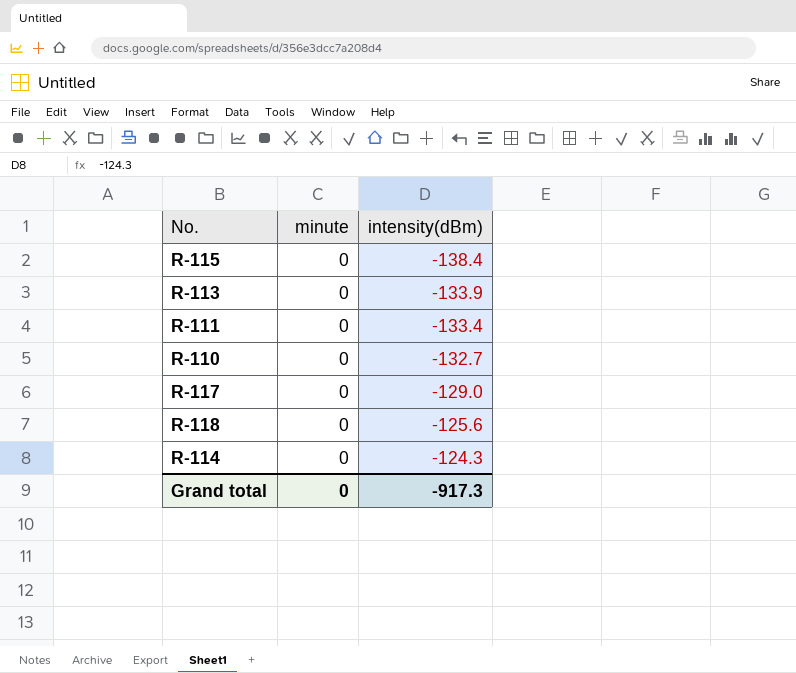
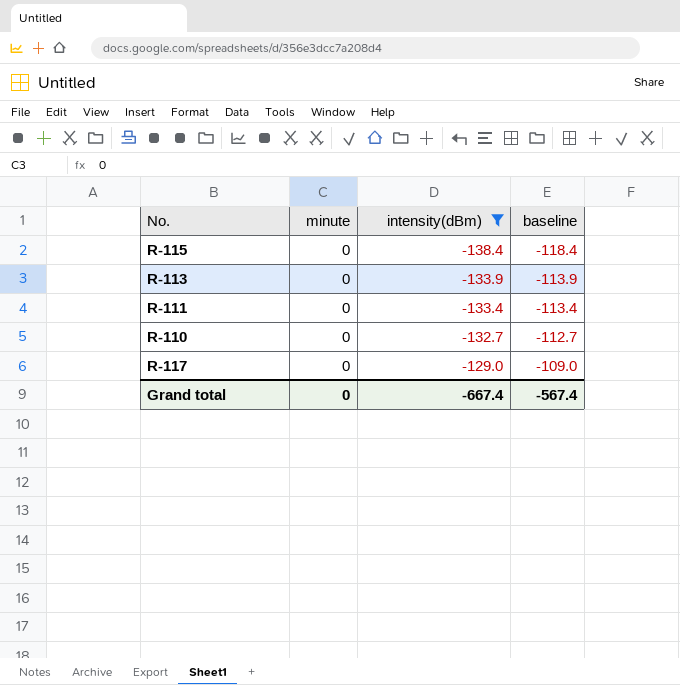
filter: none -> intensity(dBm) <= -129.0
column baseline | formula: none -> [intensity(dBm)] + 20
Grand total | intensity(dBm): -917.3 -> -667.4

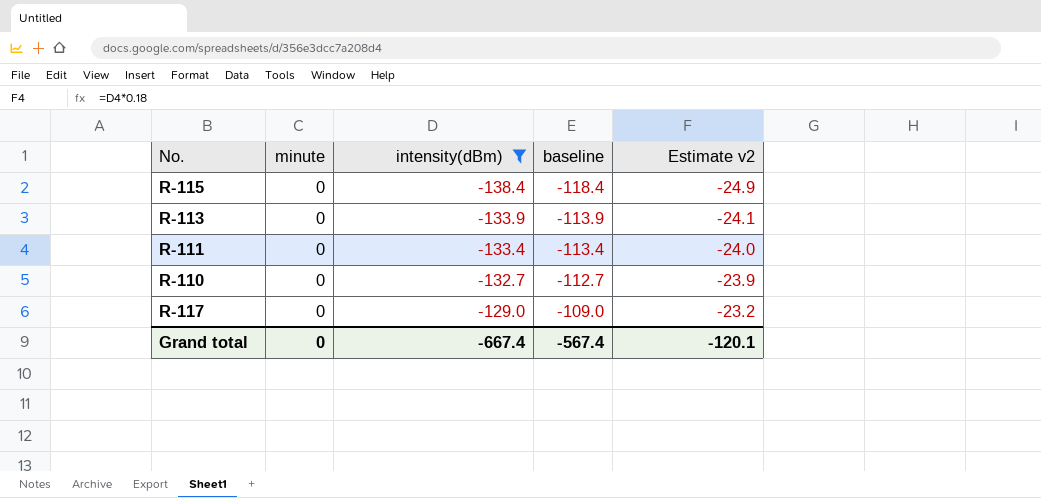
column Estimate v2 | formula: none -> [intensity(dBm)] * 0.18

